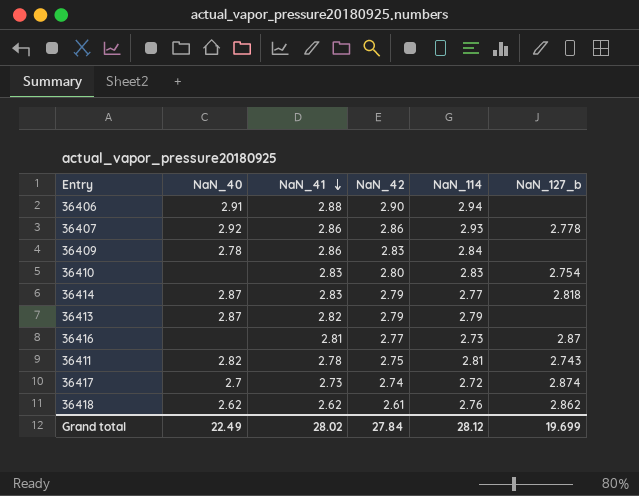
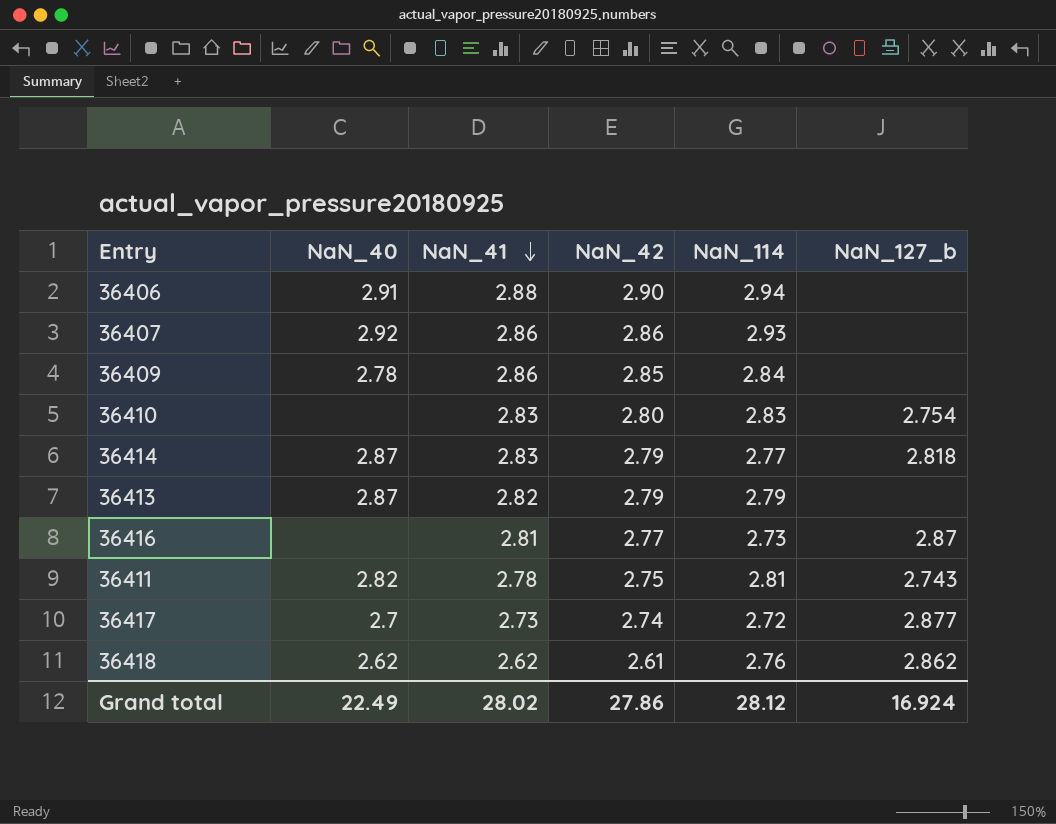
36407 | NaN_127_b: 2.778 -> none
36409 | NaN_42: 2.83 -> 2.85
36417 | NaN_127_b: 2.874 -> 2.877
Grand total | NaN_42: 27.84 -> 27.86
Grand total | NaN_127_b: 19.699 -> 16.924

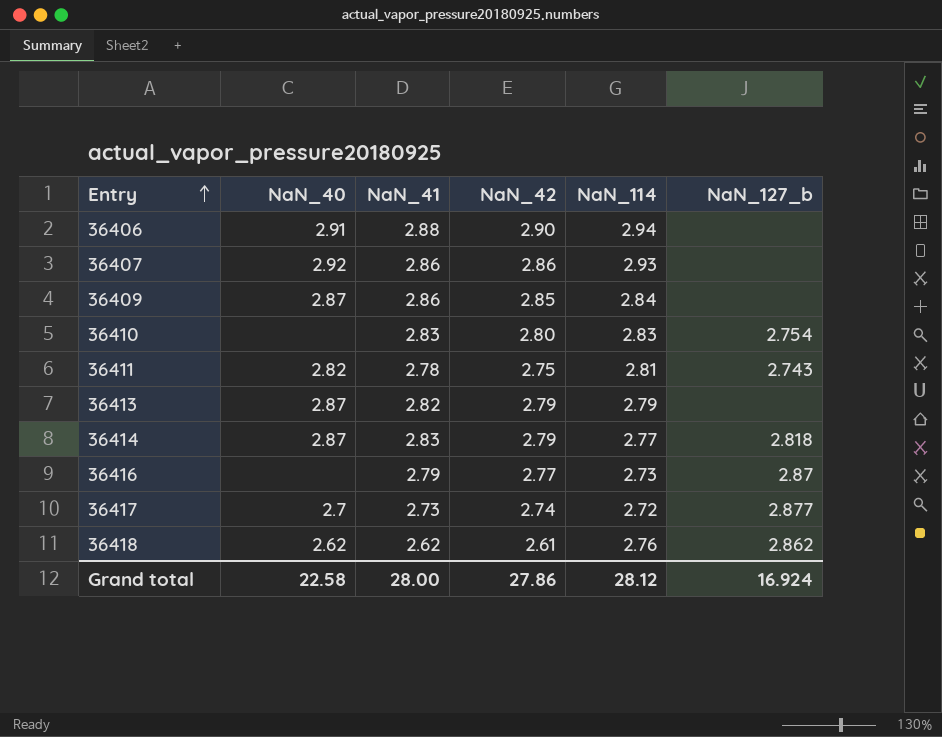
row order: NaN_41 descending -> Entry ascending
36409 | NaN_40: 2.78 -> 2.87
36416 | NaN_41: 2.81 -> 2.79
Grand total | NaN_40: 22.49 -> 22.58
Grand total | NaN_41: 28.02 -> 28.00

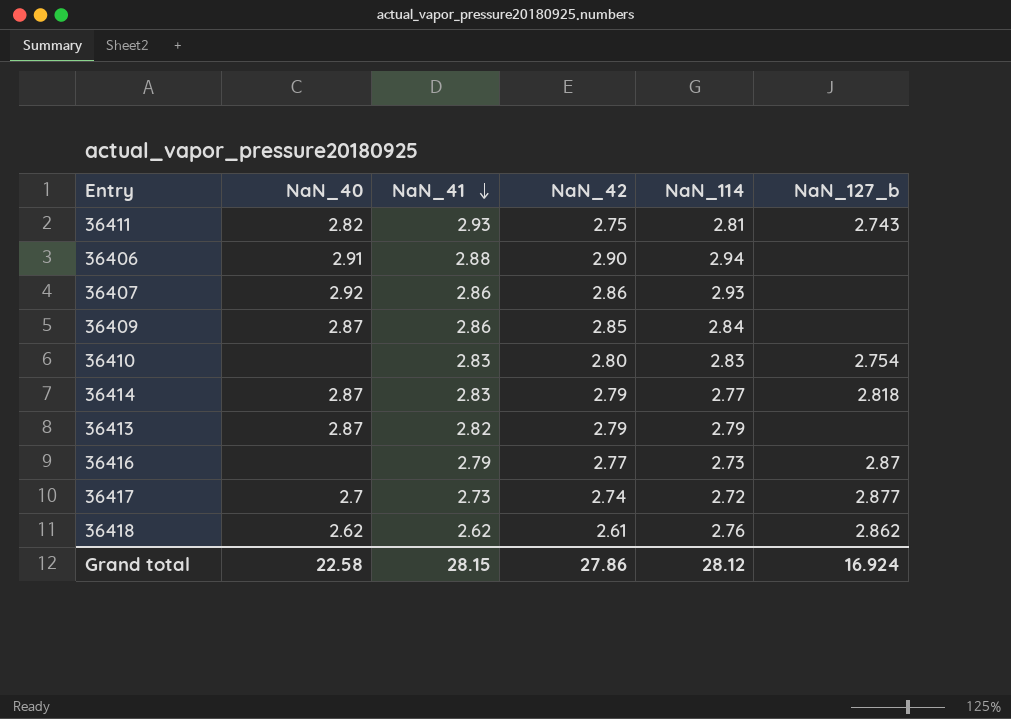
row order: Entry ascending -> NaN_41 descending
36411 | NaN_41: 2.78 -> 2.93
Grand total | NaN_41: 28.00 -> 28.15

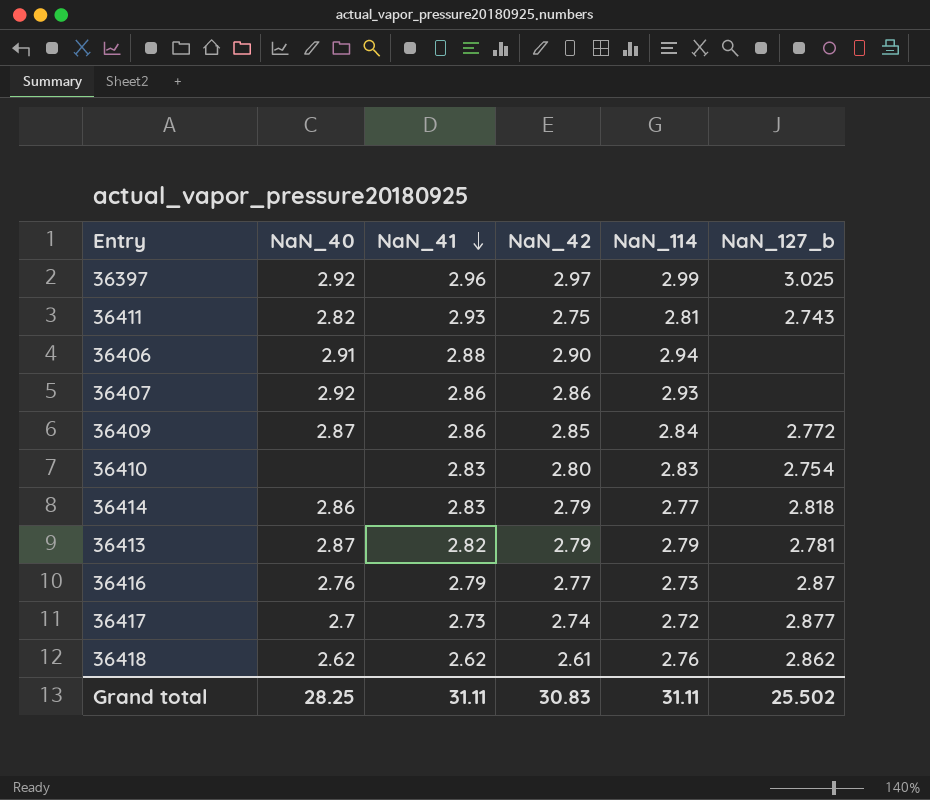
row 36397: none -> 2.92 | 2.96 | 2.97 | 2.99 | 3.025
36409 | NaN_127_b: none -> 2.772
36414 | NaN_40: 2.87 -> 2.86
36413 | NaN_127_b: none -> 2.781
36416 | NaN_40: none -> 2.76
Grand total | NaN_40: 22.58 -> 28.25
Grand total | NaN_41: 28.15 -> 31.11
Grand total | NaN_42: 27.86 -> 30.83
Grand total | NaN_114: 28.12 -> 31.11
Grand total | NaN_127_b: 16.924 -> 25.502

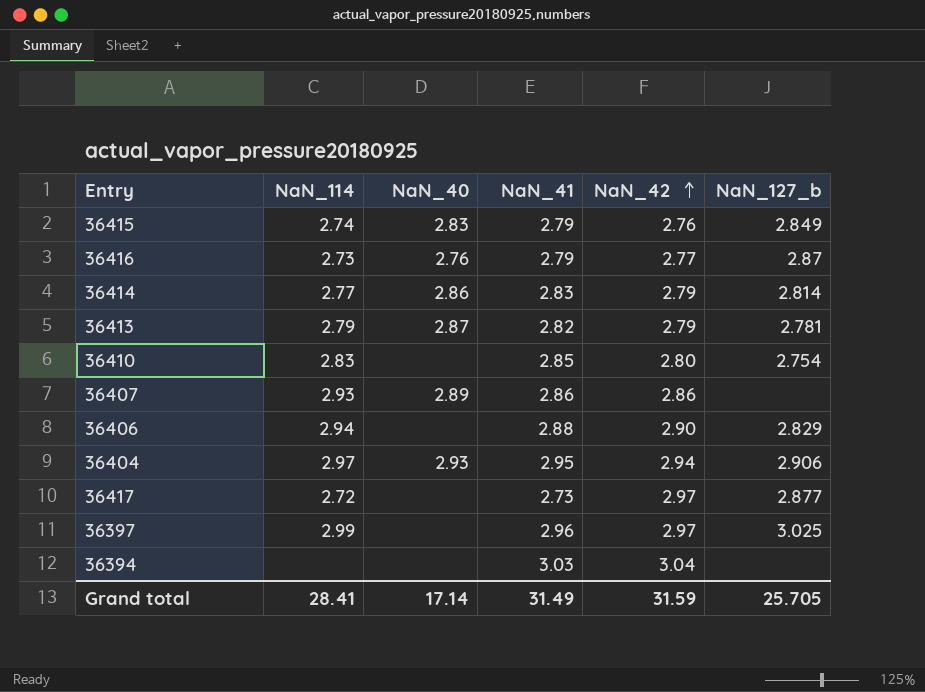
row order: NaN_41 descending -> NaN_42 ascending
column NaN_114 | position: 5 -> 2
row 36411: 2.82 | 2.93 | 2.75 | 2.81 | 2.743 -> none
row 36409: 2.87 | 2.86 | 2.85 | 2.84 | 2.772 -> none
row 36418: 2.62 | 2.62 | 2.61 | 2.76 | 2.862 -> none
row 36415: none -> 2.74 | 2.83 | 2.79 | 2.76 | 2.849
36414 | NaN_127_b: 2.818 -> 2.814
36410 | NaN_41: 2.83 -> 2.85
36407 | NaN_40: 2.92 -> 2.89
36406 | NaN_40: 2.91 -> none
36406 | NaN_127_b: none -> 2.829
row 36404: none -> 2.97 | 2.93 | 2.95 | 2.94 | 2.906
36417 | NaN_40: 2.7 -> none
36417 | NaN_42: 2.74 -> 2.97
36397 | NaN_40: 2.92 -> none
row 36394: none -> none | none | 3.03 | 3.04 | none
Grand total | NaN_114: 31.11 -> 28.41
Grand total | NaN_40: 28.25 -> 17.14
Grand total | NaN_41: 31.11 -> 31.49
Grand total | NaN_42: 30.83 -> 31.59
Grand total | NaN_127_b: 25.502 -> 25.705

